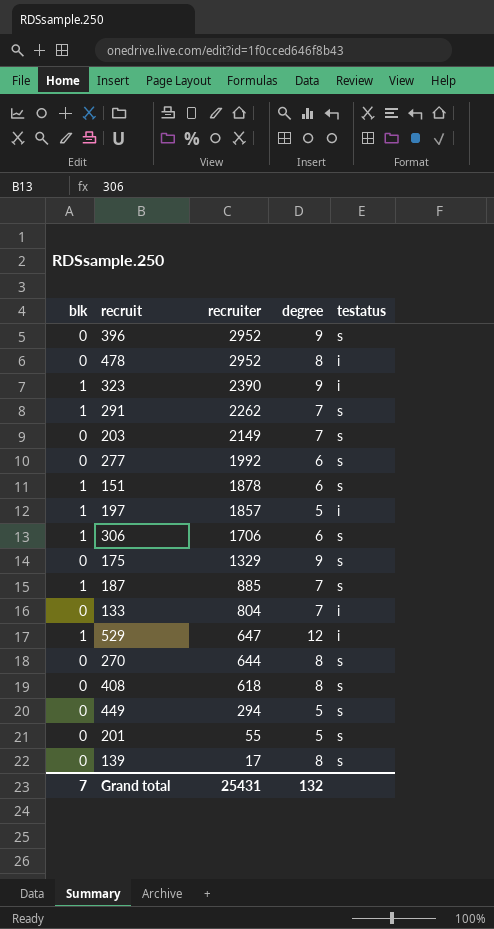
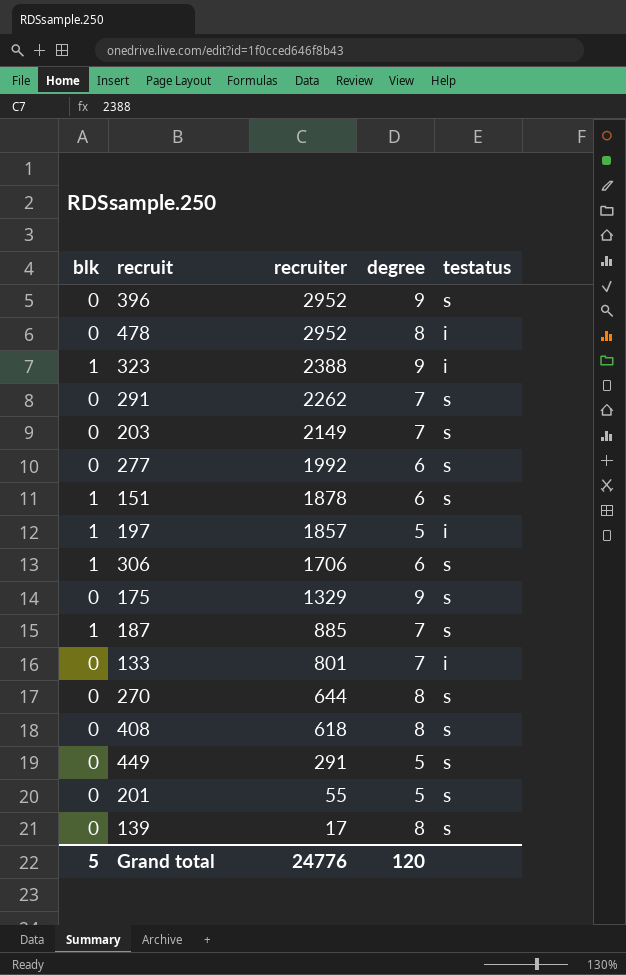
row 529: 1 | 647 | 12 | i -> none
323 | recruiter: 2390 -> 2388
291 | blk: 1 -> 0
133 | recruiter: 804 -> 801
449 | recruiter: 294 -> 291
Grand total | blk: 7 -> 5
Grand total | recruiter: 25431 -> 24776
Grand total | degree: 132 -> 120

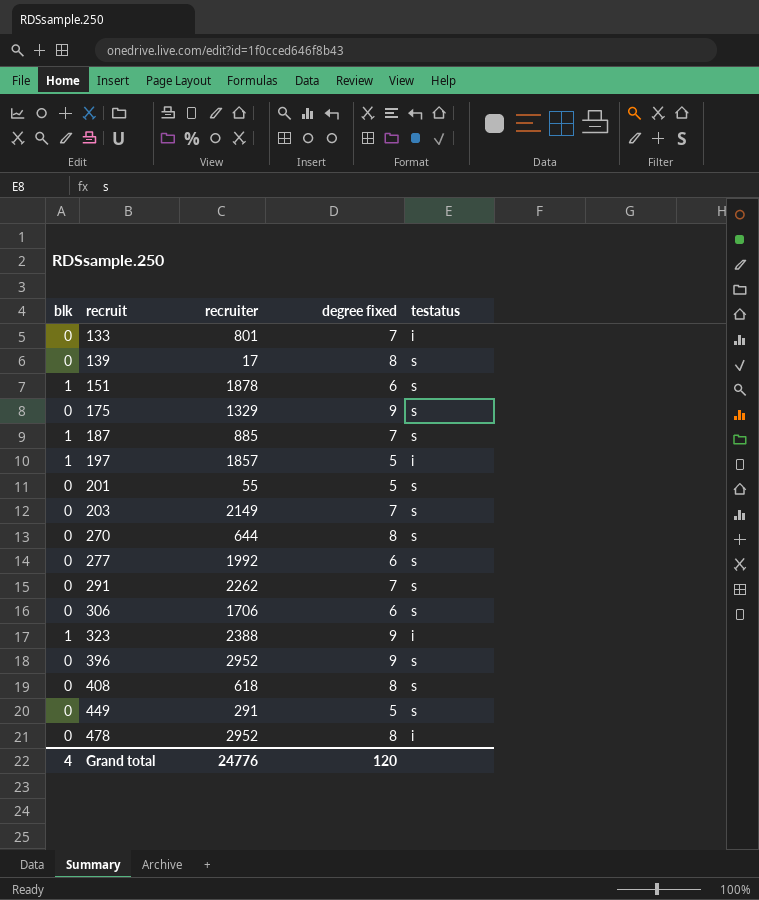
row order: recruiter descending -> recruit ascending
column name: degree -> degree fixed
306 | blk: 1 -> 0
Grand total | blk: 5 -> 4

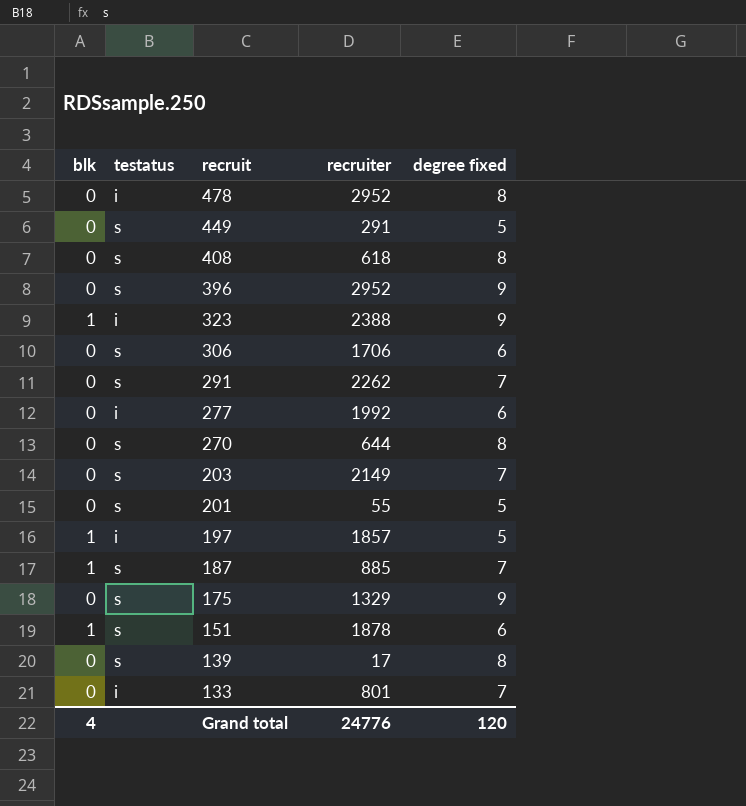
row order: recruit ascending -> recruit descending
column testatus | position: 5 -> 2
277 | testatus: s -> i

